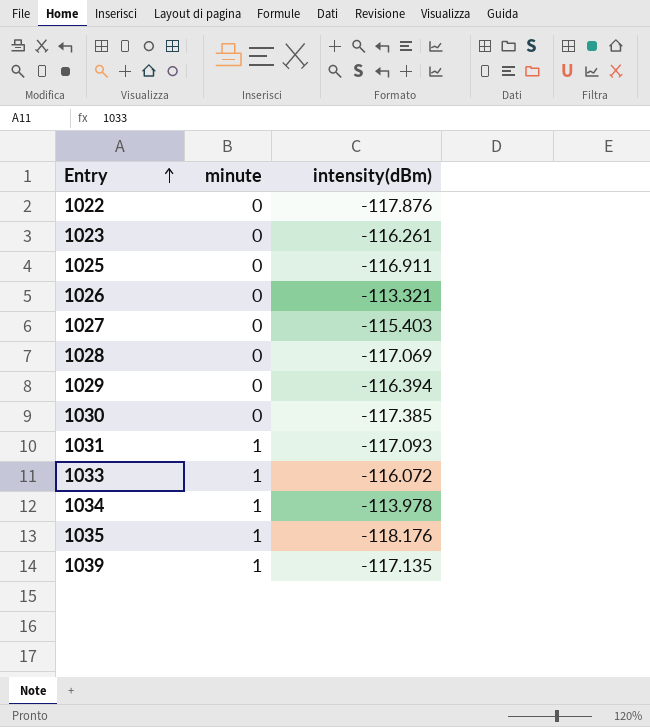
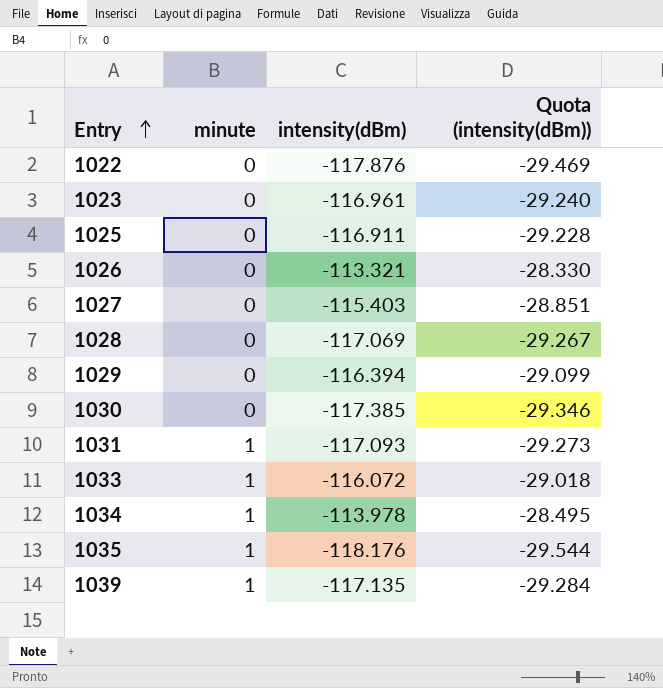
column Quota (intensity(dBm)) | formula: none -> [intensity(dBm)] * 0.25
1023 | intensity(dBm): -116.261 -> -116.961

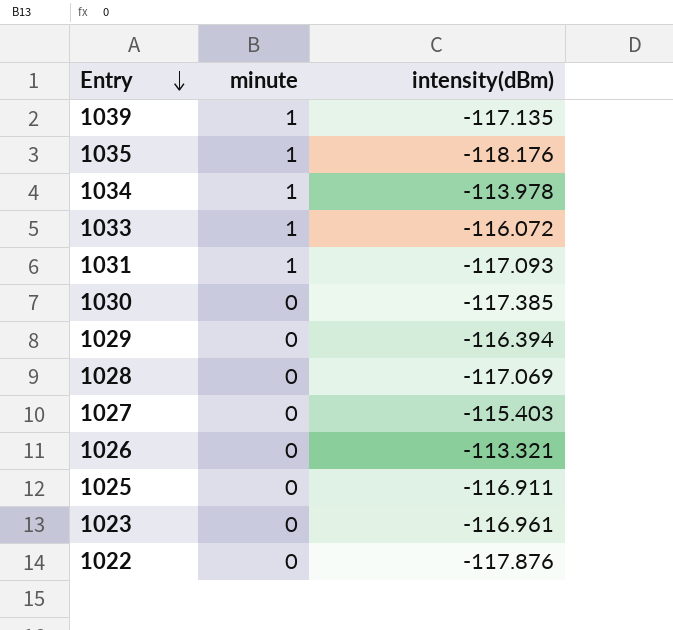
row order: Entry ascending -> Entry descending
column Quota (intensity(dBm)) | formula: [intensity(dBm)] * 0.25 -> none

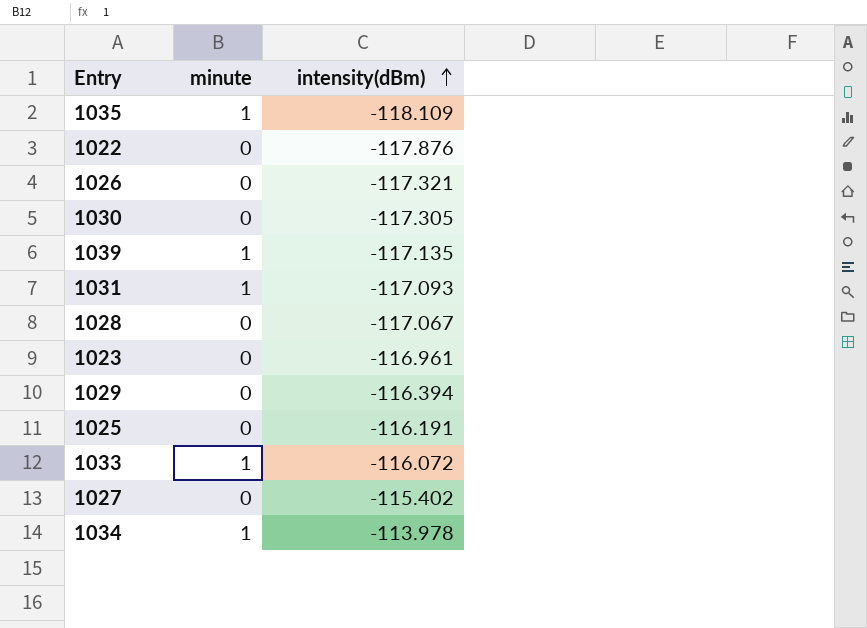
row order: Entry descending -> intensity(dBm) ascending
1035 | intensity(dBm): -118.176 -> -118.109
1026 | intensity(dBm): -113.321 -> -117.321
1030 | intensity(dBm): -117.385 -> -117.305
1028 | intensity(dBm): -117.069 -> -117.067
1025 | intensity(dBm): -116.911 -> -116.191
1027 | intensity(dBm): -115.403 -> -115.402

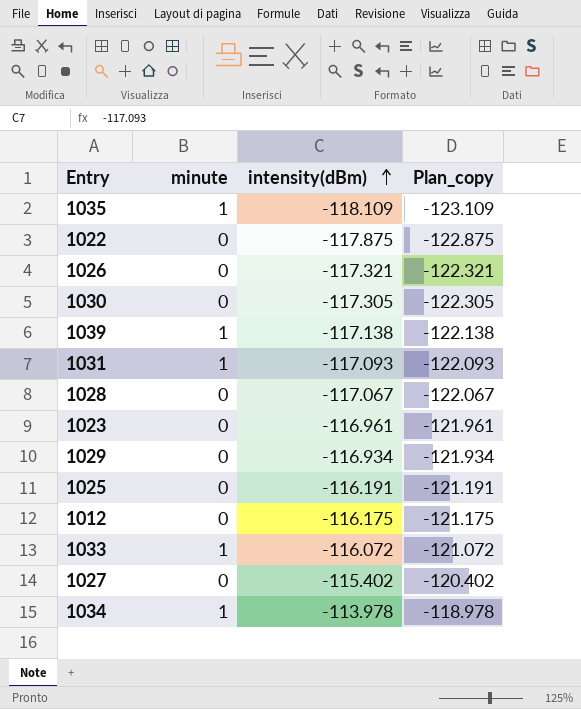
column Plan_copy | formula: none -> [intensity(dBm)] - 5
1022 | intensity(dBm): -117.876 -> -117.875
1039 | intensity(dBm): -117.135 -> -117.138
1029 | intensity(dBm): -116.394 -> -116.934
row 1012: none -> 0 | -116.175 | -121.175

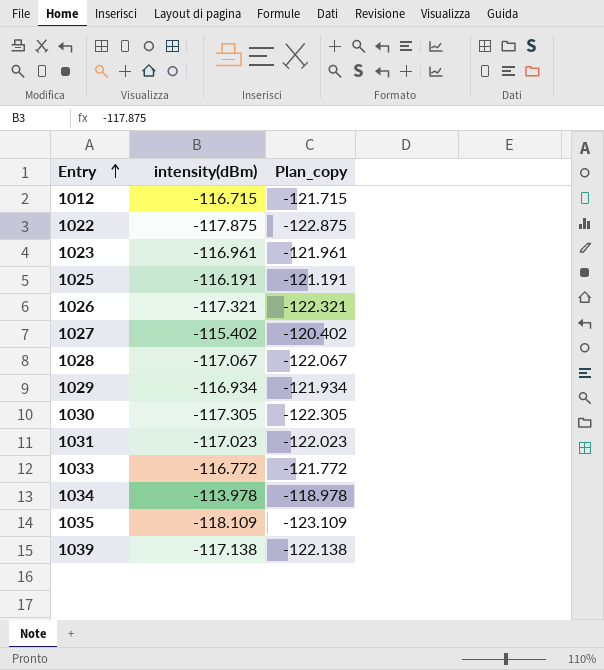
row order: intensity(dBm) ascending -> Entry ascending
column minute | position: 2 -> none
1012 | intensity(dBm): -116.175 -> -116.715
1012 | Plan_copy: -121.175 -> -121.715
1031 | intensity(dBm): -117.093 -> -117.023
1031 | Plan_copy: -122.093 -> -122.023
1033 | intensity(dBm): -116.072 -> -116.772
1033 | Plan_copy: -121.072 -> -121.772

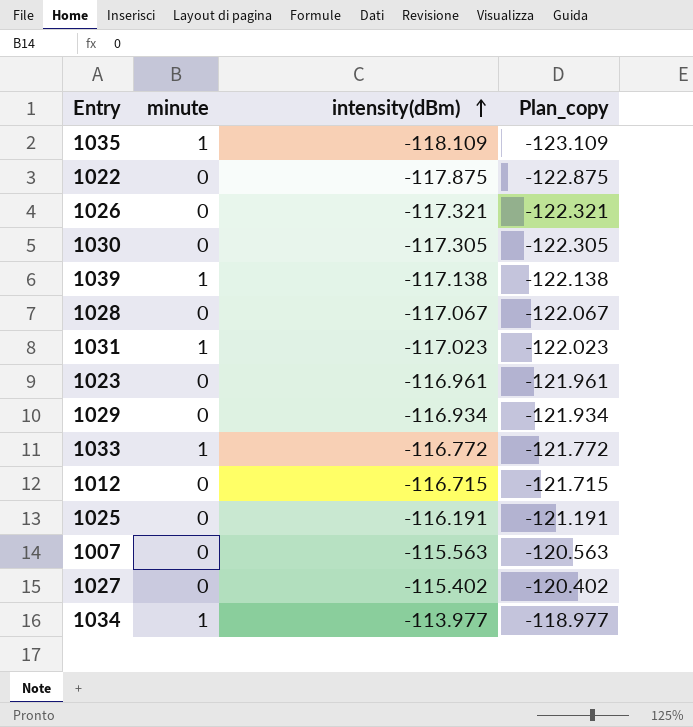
row order: Entry ascending -> intensity(dBm) ascending
column minute | position: none -> 2
row 1007: none -> 0 | -115.563 | -120.563
1034 | intensity(dBm): -113.978 -> -113.977
1034 | Plan_copy: -118.978 -> -118.977

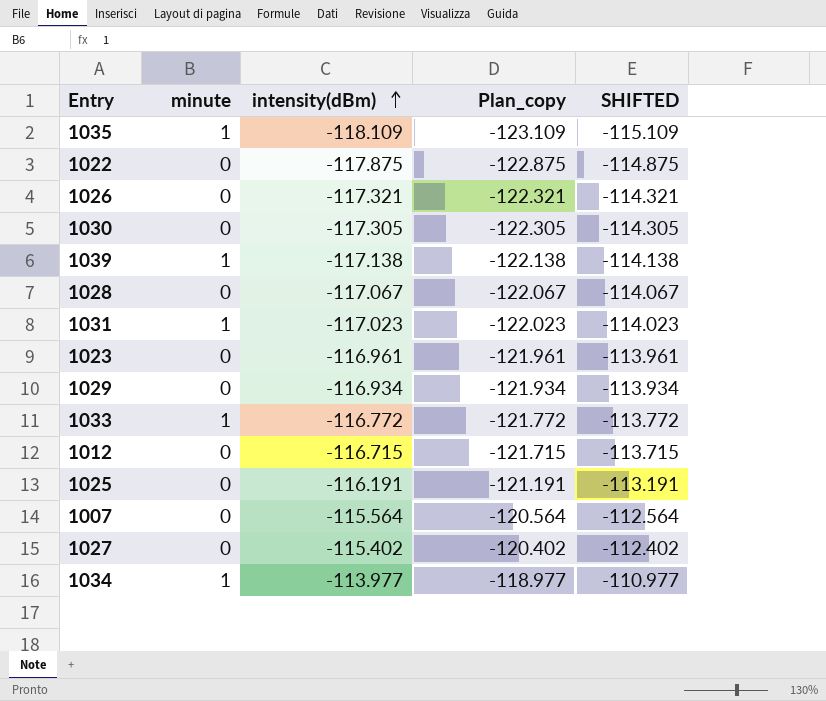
column SHIFTED | formula: none -> [intensity(dBm)] + 3
1007 | intensity(dBm): -115.563 -> -115.564
1007 | Plan_copy: -120.563 -> -120.564

